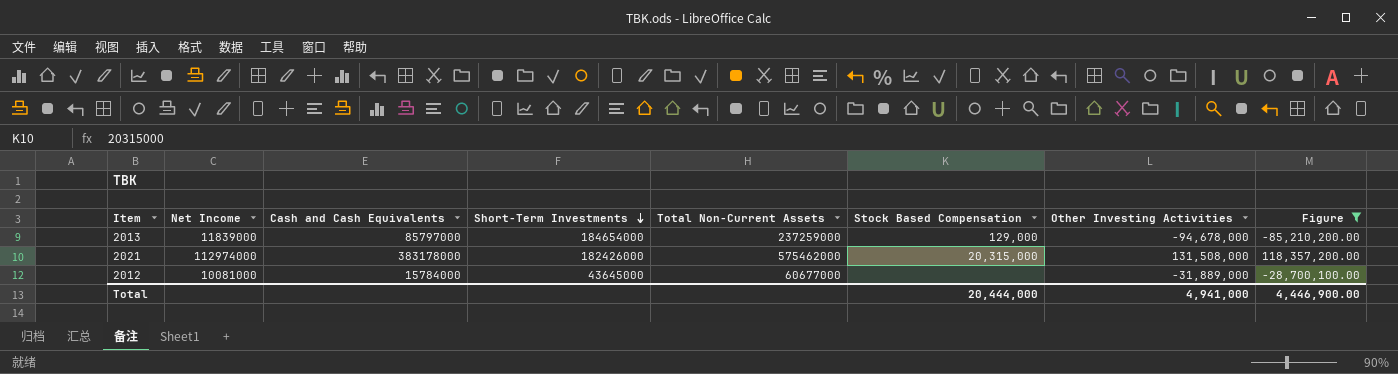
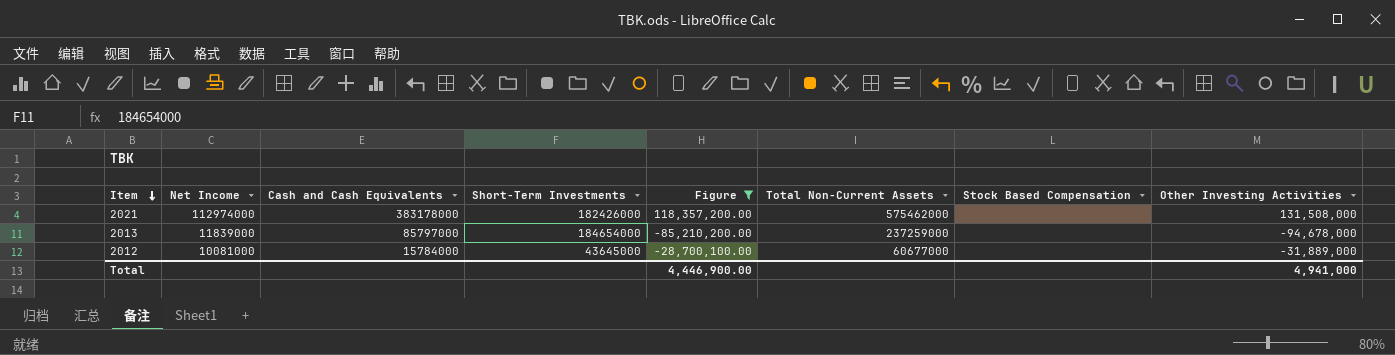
row order: Short-Term Investments descending -> Item descending
column Figure | position: 8 -> 5
2021 | Stock Based Compensation: 20,315,000 -> none
2013 | Stock Based Compensation: 129,000 -> none
Total | Stock Based Compensation: 20,444,000 -> none

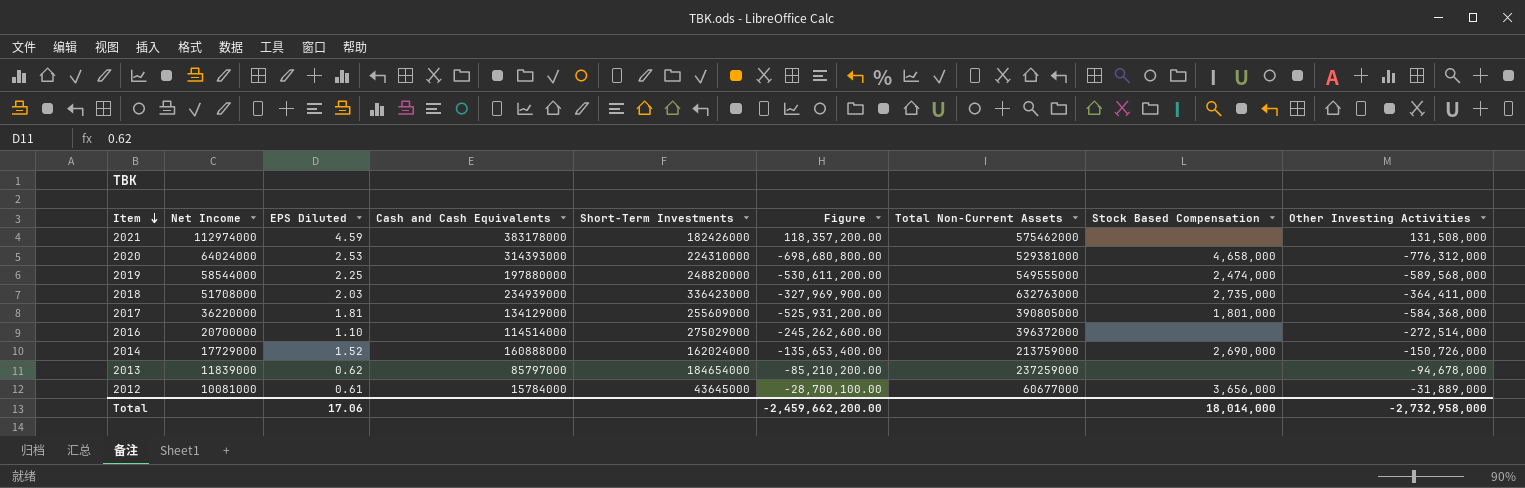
filter: Figure >= -85,210,200.00 -> none
column EPS Diluted | position: none -> 3
2012 | Stock Based Compensation: none -> 3,656,000
Total | Figure: 4,446,900.00 -> -2,459,662,200.00
Total | Stock Based Compensation: none -> 18,014,000
Total | Other Investing Activities: 4,941,000 -> -2,732,958,000

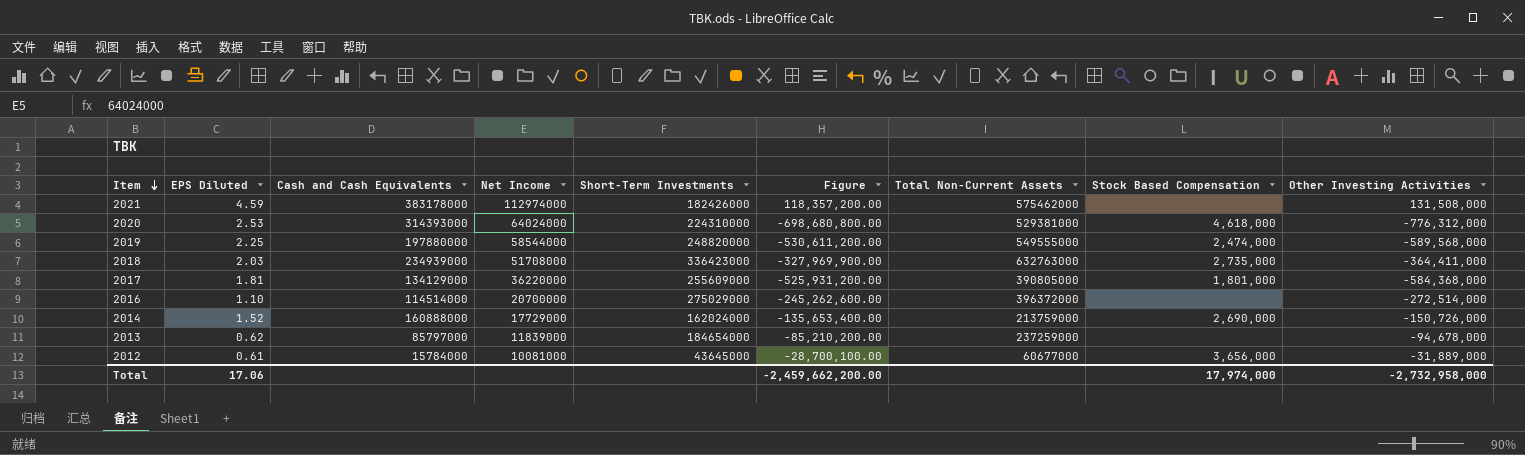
column Net Income | position: 2 -> 4
2020 | Stock Based Compensation: 4,658,000 -> 4,618,000
Total | Stock Based Compensation: 18,014,000 -> 17,974,000

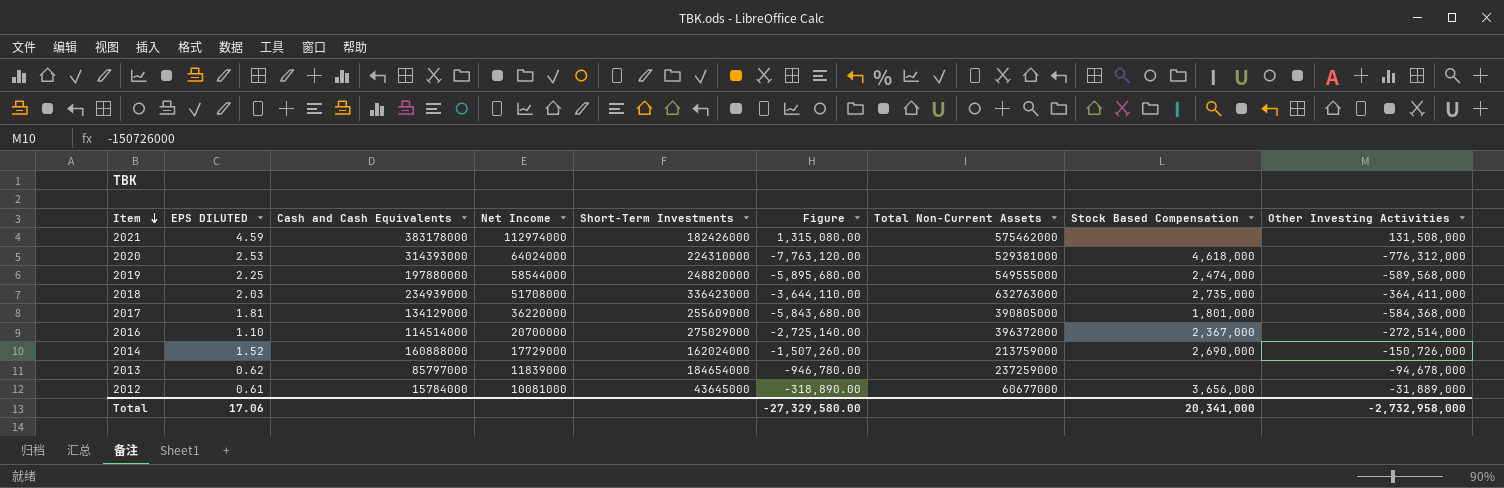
column name: EPS Diluted -> EPS DILUTED
column Figure | formula: [Other Investing Activities] * 0.9 -> [Other Investing Activities] * 0.01
2016 | Stock Based Compensation: none -> 2,367,000
Total | Figure: -2,459,662,200.00 -> -27,329,580.00
Total | Stock Based Compensation: 17,974,000 -> 20,341,000

